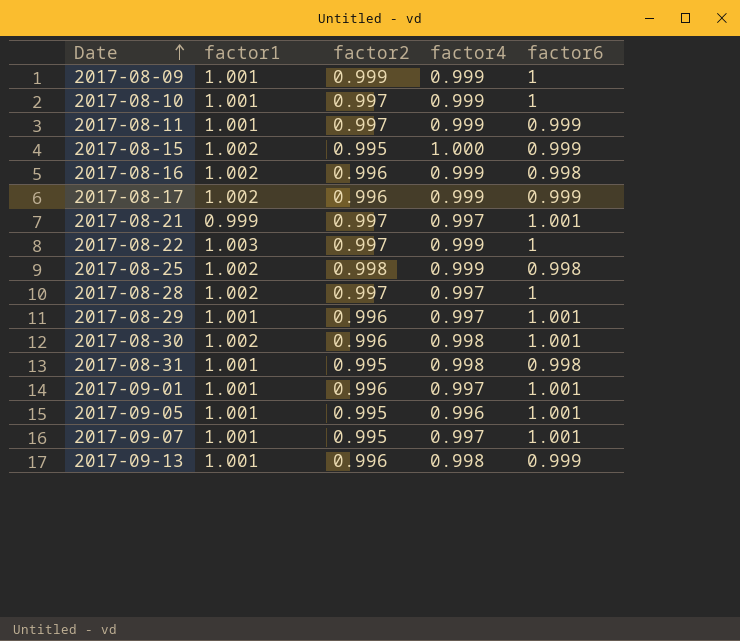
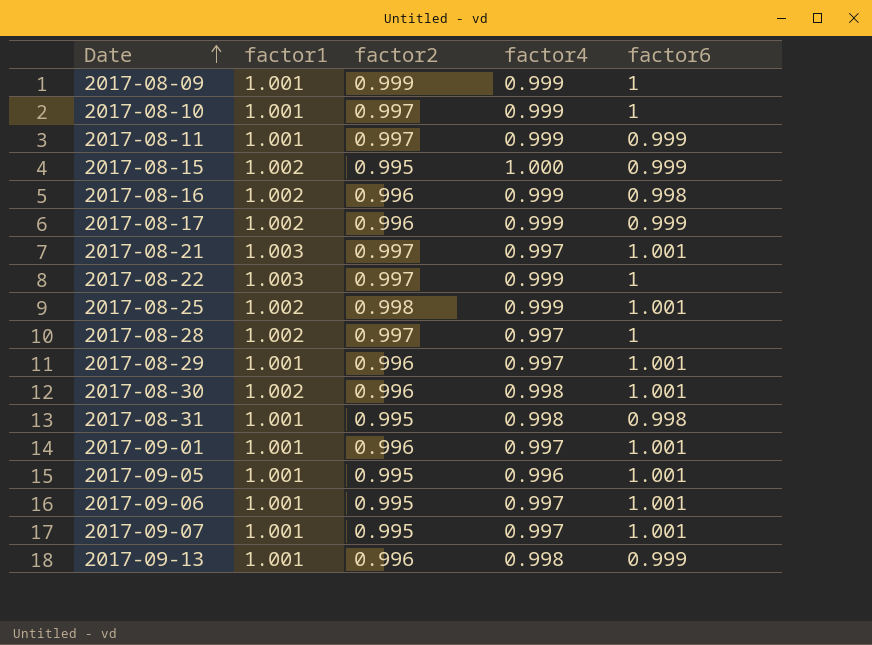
2017-08-21 | factor1: 0.999 -> 1.003
2017-08-25 | factor6: 0.998 -> 1.001
row 2017-09-06: none -> 1.001 | 0.995 | 0.997 | 1.001

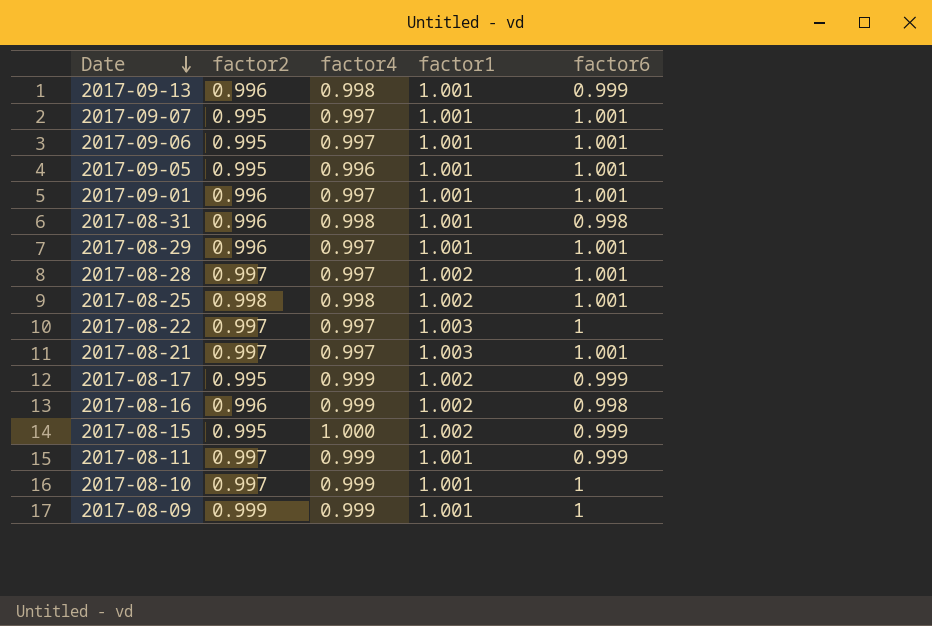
row order: Date ascending -> Date descending
column factor1 | position: 2 -> 4
row 2017-08-30: 1.002 | 0.996 | 0.998 | 1.001 -> none
2017-08-31 | factor2: 0.995 -> 0.996
2017-08-28 | factor6: 1 -> 1.001
2017-08-25 | factor4: 0.999 -> 0.998
2017-08-22 | factor4: 0.999 -> 0.997
2017-08-17 | factor2: 0.996 -> 0.995

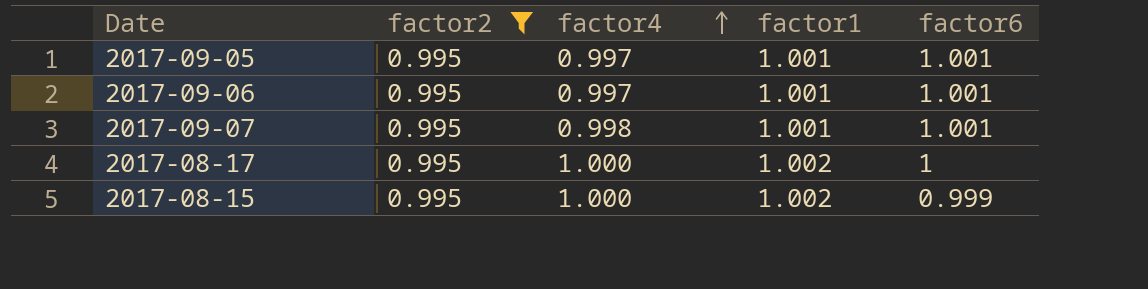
filter: none -> factor2 = 0.995
row order: Date descending -> factor4 ascending
2017-09-05 | factor4: 0.996 -> 0.997
2017-09-07 | factor4: 0.997 -> 0.998
2017-08-17 | factor4: 0.999 -> 1.000
2017-08-17 | factor6: 0.999 -> 1

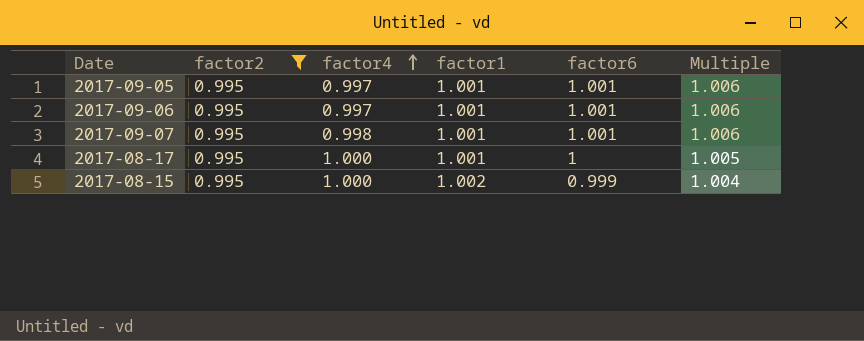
column Multiple | formula: none -> [factor6] / [factor2]
2017-08-17 | factor1: 1.002 -> 1.001

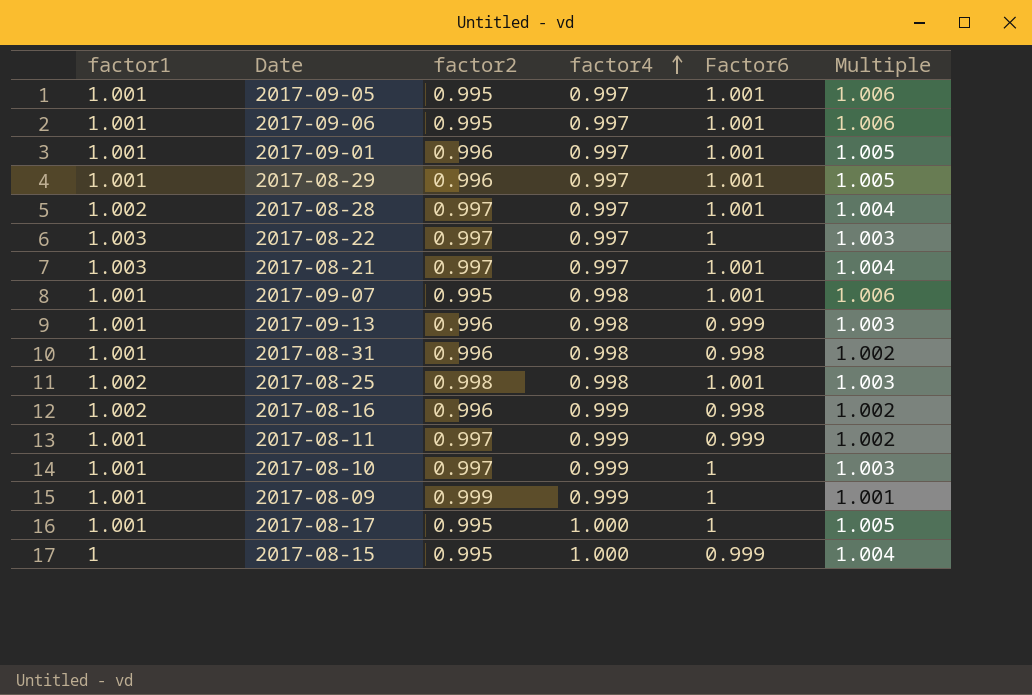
filter: factor2 = 0.995 -> none
column factor1 | position: 4 -> 1
column name: factor6 -> Factor6
2017-08-15 | factor1: 1.002 -> 1

